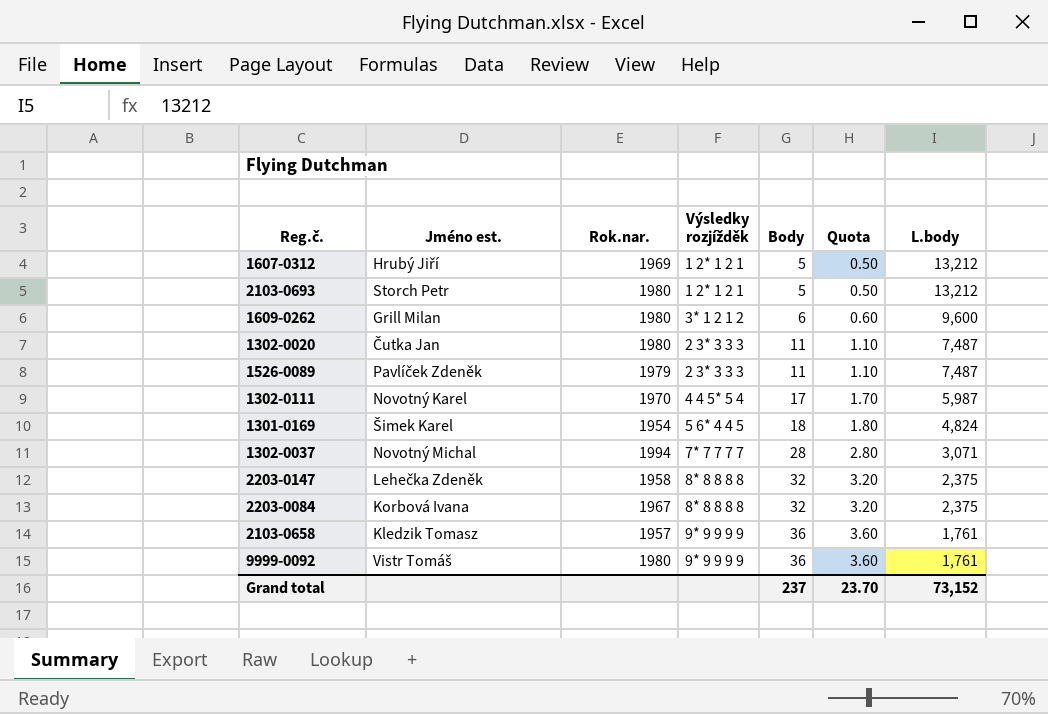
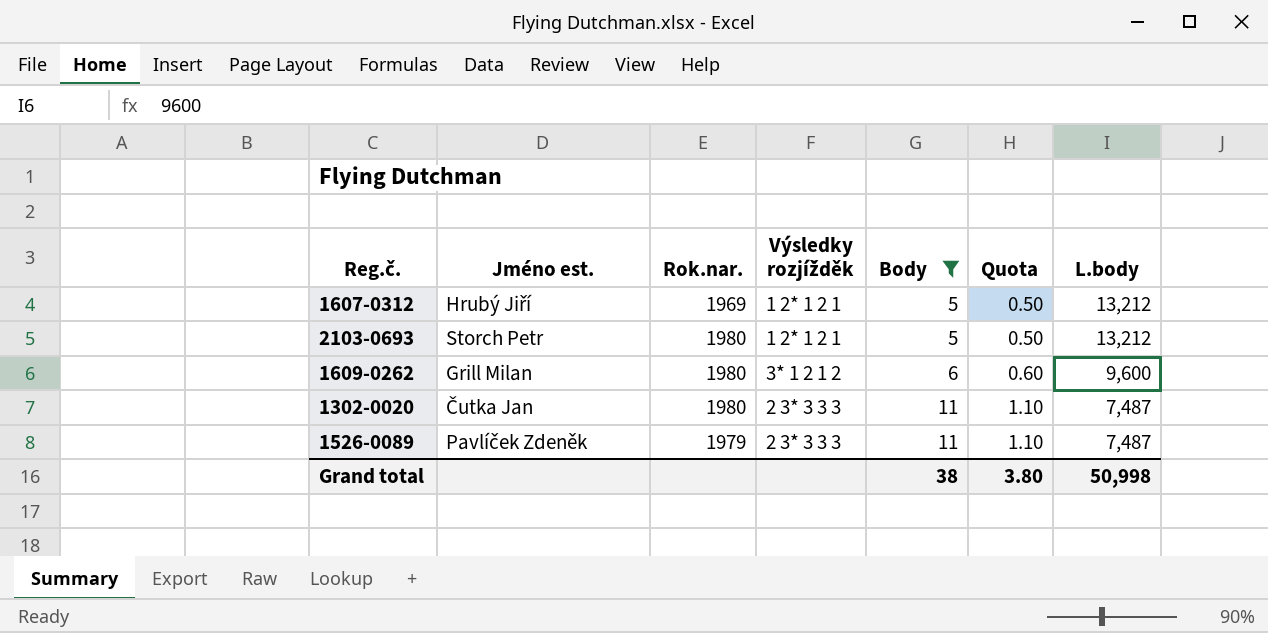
filter: none -> Body <= 11
Grand total | Body: 237 -> 38
Grand total | Quota: 23.70 -> 3.80
Grand total | L.body: 73,152 -> 50,998

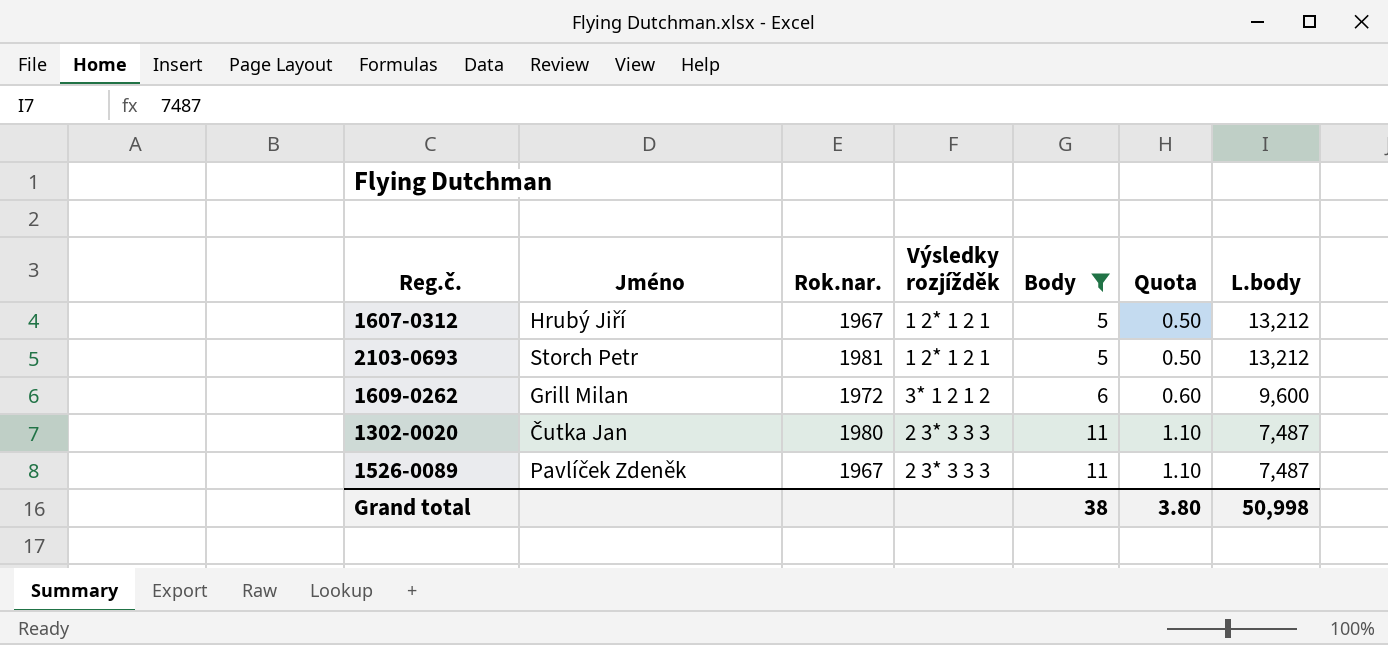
column name: Jméno est. -> Jméno
1607-0312 | Rok.nar.: 1969 -> 1967
2103-0693 | Rok.nar.: 1980 -> 1981
1609-0262 | Rok.nar.: 1980 -> 1972
1526-0089 | Rok.nar.: 1979 -> 1967

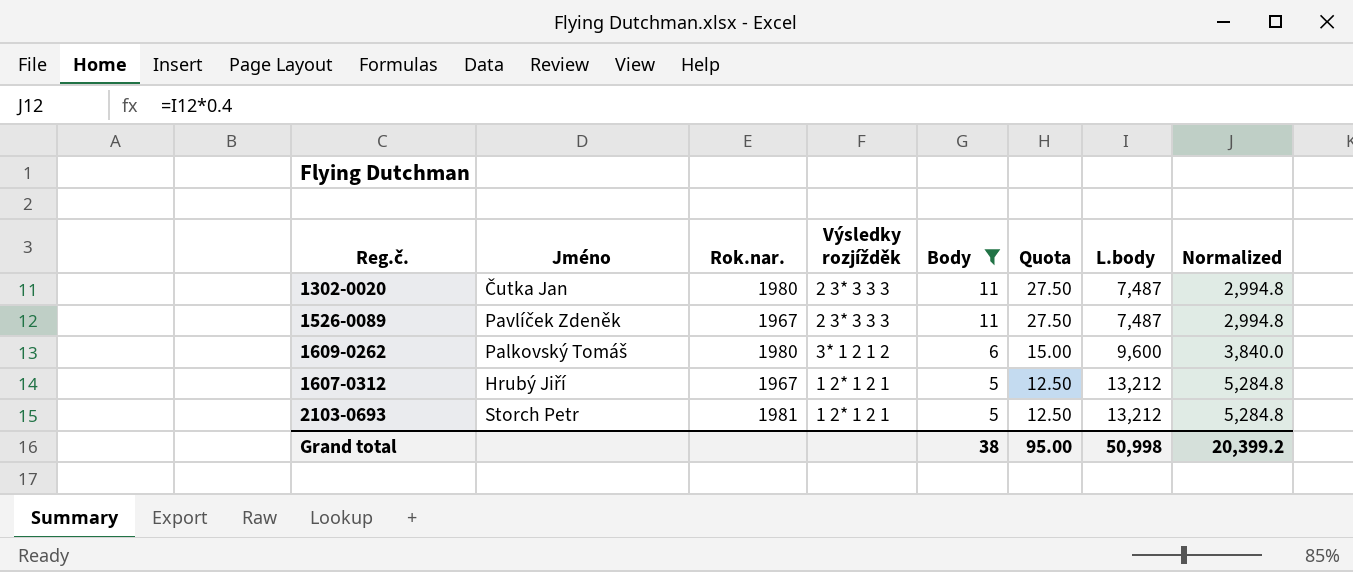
row order: Body ascending -> Body descending
column Quota | formula: [Body] * 0.1 -> [Body] * 2.5
column Normalized | formula: none -> [L.body] * 0.4
1609-0262 | Jméno: Grill Milan -> Palkovský Tomáš
1609-0262 | Rok.nar.: 1972 -> 1980
Grand total | Quota: 3.80 -> 95.00

